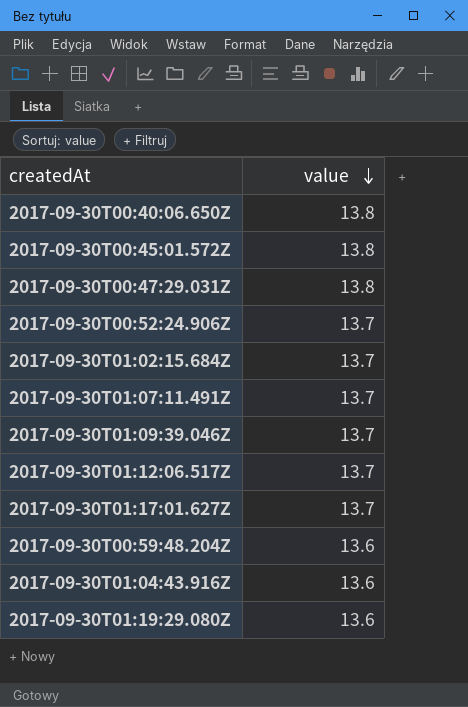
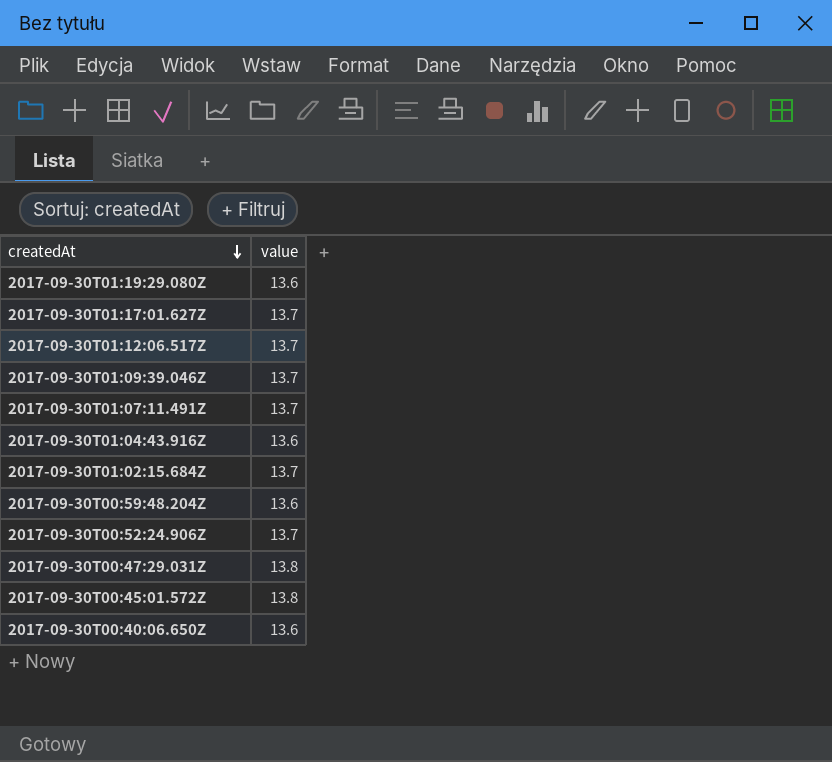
row order: value descending -> createdAt descending
2017-09-30T00:40:06.650Z | value: 13.8 -> 13.6

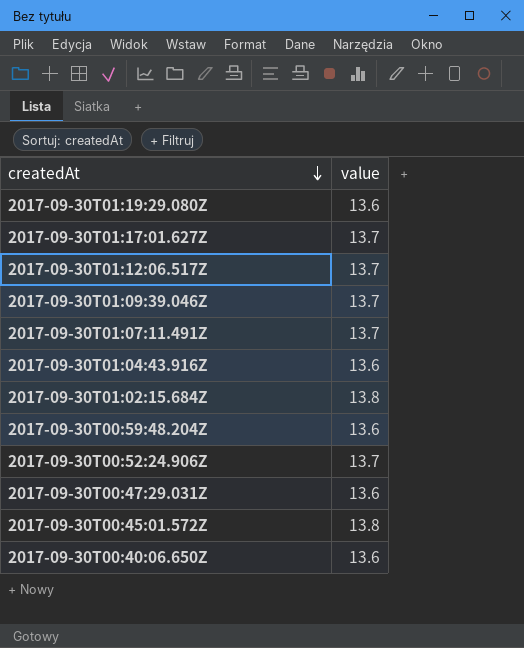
2017-09-30T01:02:15.684Z | value: 13.7 -> 13.8
2017-09-30T00:47:29.031Z | value: 13.8 -> 13.6

